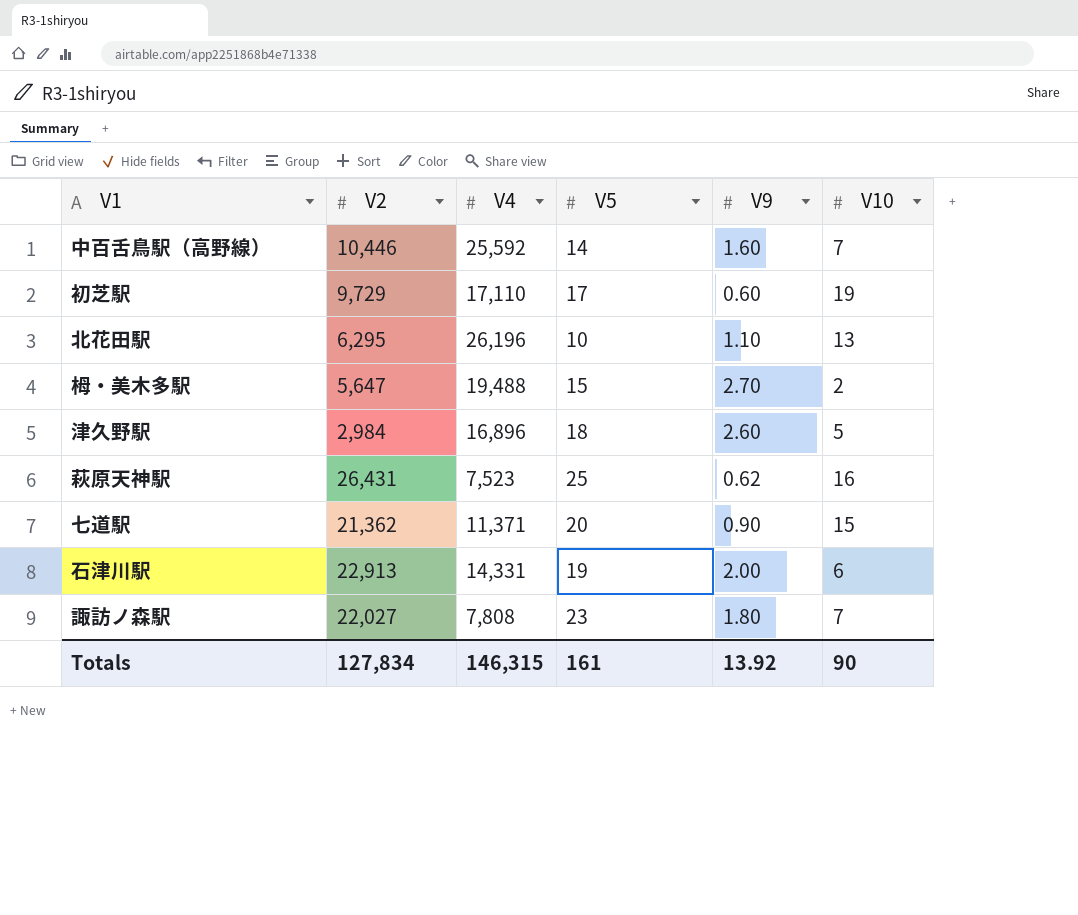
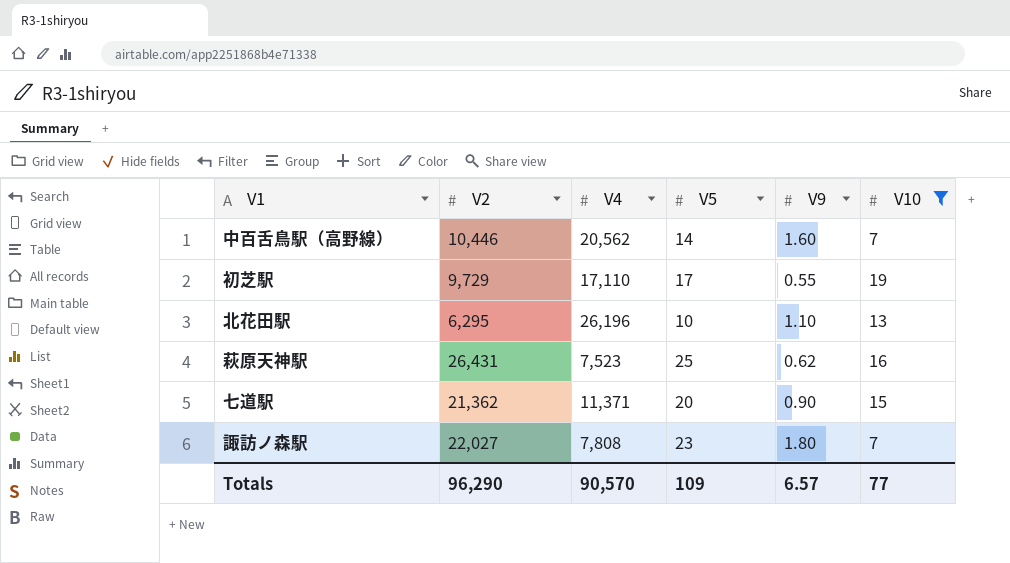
filter: none -> V10 >= 7
中百舌鳥駅（高野線） | V4: 25,592 -> 20,562
初芝駅 | V9: 0.60 -> 0.55
Totals | V2: 127,834 -> 96,290
Totals | V4: 146,315 -> 90,570
Totals | V5: 161 -> 109
Totals | V9: 13.92 -> 6.57
Totals | V10: 90 -> 77

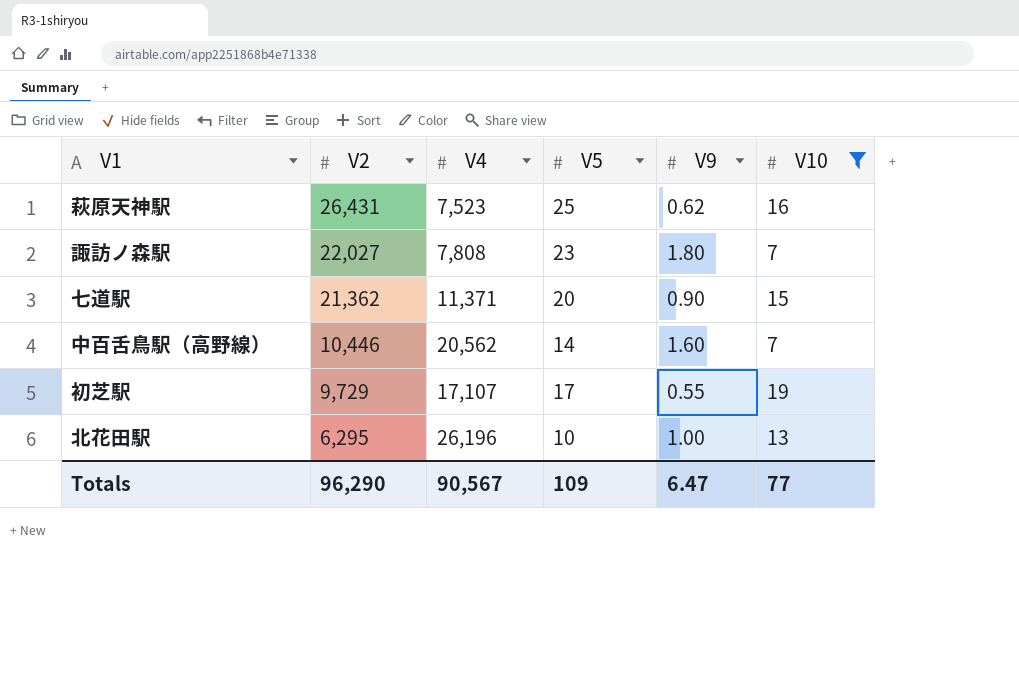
row order: none -> V2 descending
初芝駅 | V4: 17,110 -> 17,107
北花田駅 | V9: 1.10 -> 1.00
Totals | V4: 90,570 -> 90,567
Totals | V9: 6.57 -> 6.47

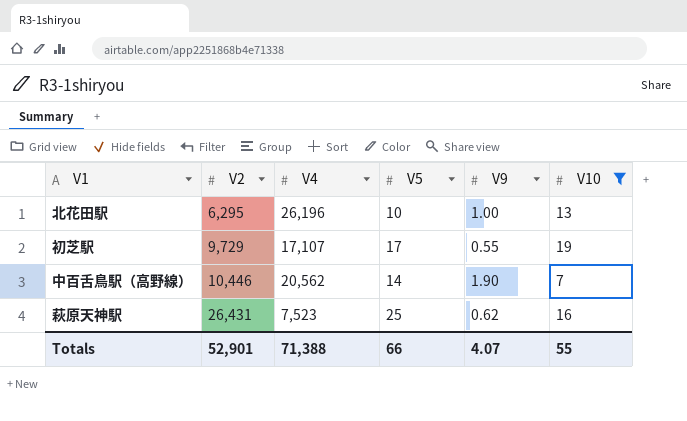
row order: V2 descending -> V2 ascending
row 諏訪ノ森駅: 22,027 | 7,808 | 23 | 1.80 | 7 -> none
row 七道駅: 21,362 | 11,371 | 20 | 0.90 | 15 -> none
中百舌鳥駅（高野線） | V9: 1.60 -> 1.90
Totals | V2: 96,290 -> 52,901
Totals | V4: 90,567 -> 71,388
Totals | V5: 109 -> 66
Totals | V9: 6.47 -> 4.07
Totals | V10: 77 -> 55

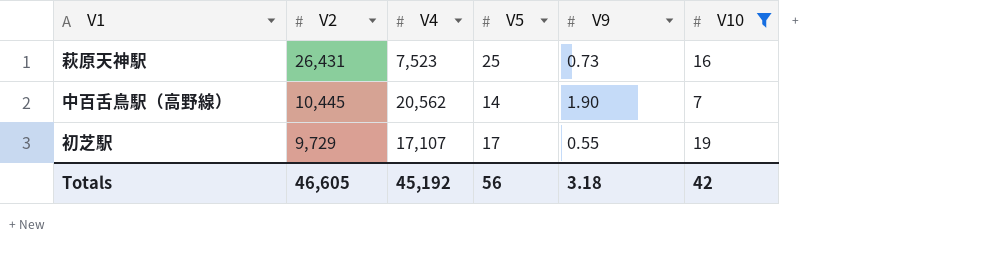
row order: V2 ascending -> V2 descending
row 北花田駅: 6,295 | 26,196 | 10 | 1.00 | 13 -> none
萩原天神駅 | V9: 0.62 -> 0.73
中百舌鳥駅（高野線） | V2: 10,446 -> 10,445
Totals | V2: 52,901 -> 46,605
Totals | V4: 71,388 -> 45,192
Totals | V5: 66 -> 56
Totals | V9: 4.07 -> 3.18
Totals | V10: 55 -> 42

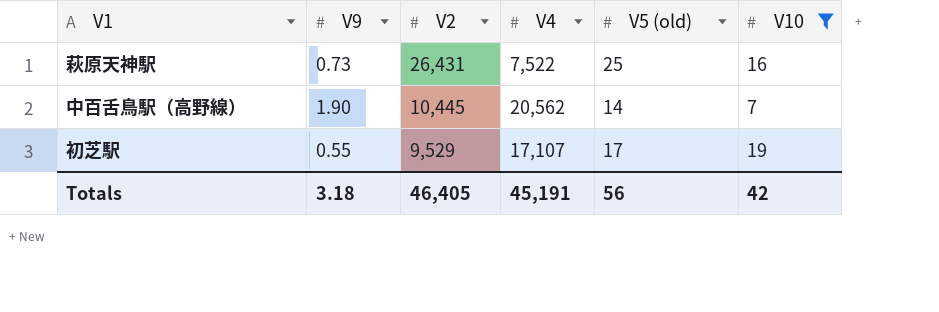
column V9 | position: 5 -> 2
column name: V5 -> V5 (old)
萩原天神駅 | V4: 7,523 -> 7,522
初芝駅 | V2: 9,729 -> 9,529
Totals | V2: 46,605 -> 46,405
Totals | V4: 45,192 -> 45,191

